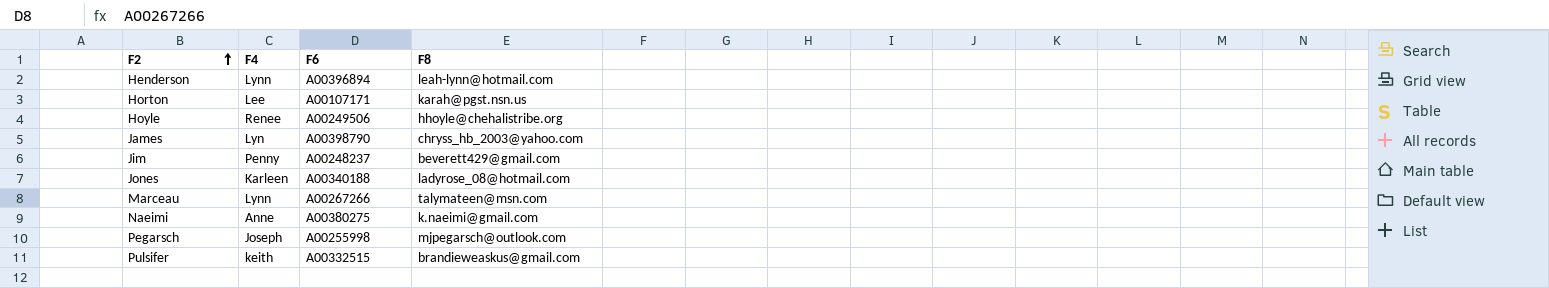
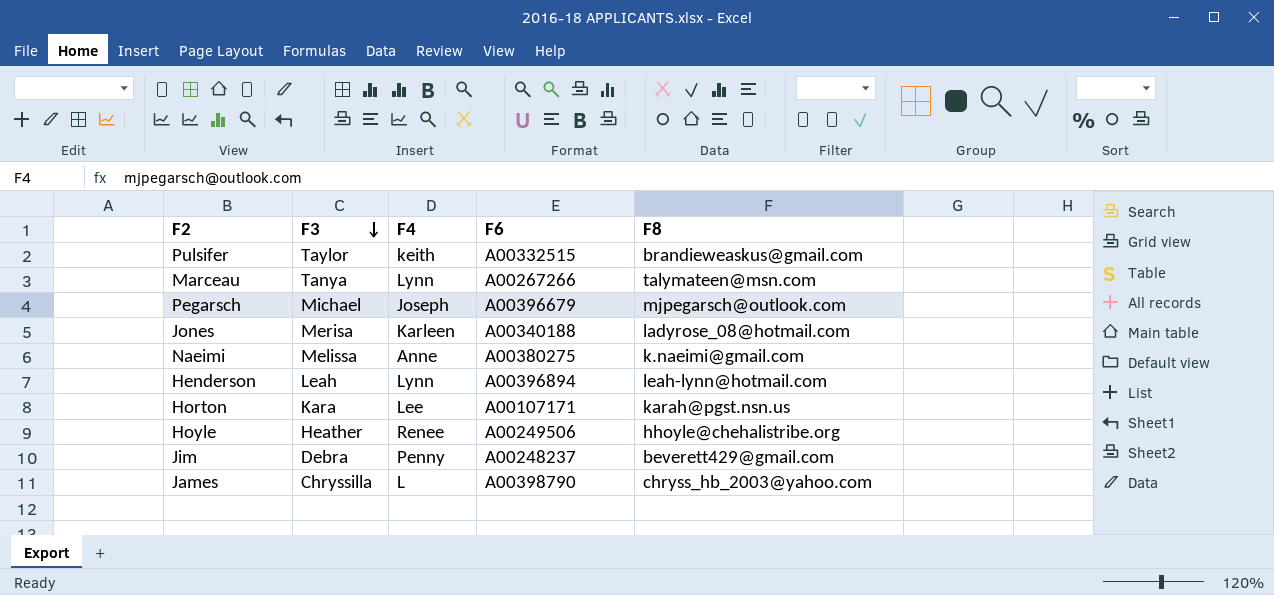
row order: F2 ascending -> F3 descending
column F3 | position: none -> 2
Pegarsch | F6: A00255998 -> A00396679
James | F4: Lyn -> L

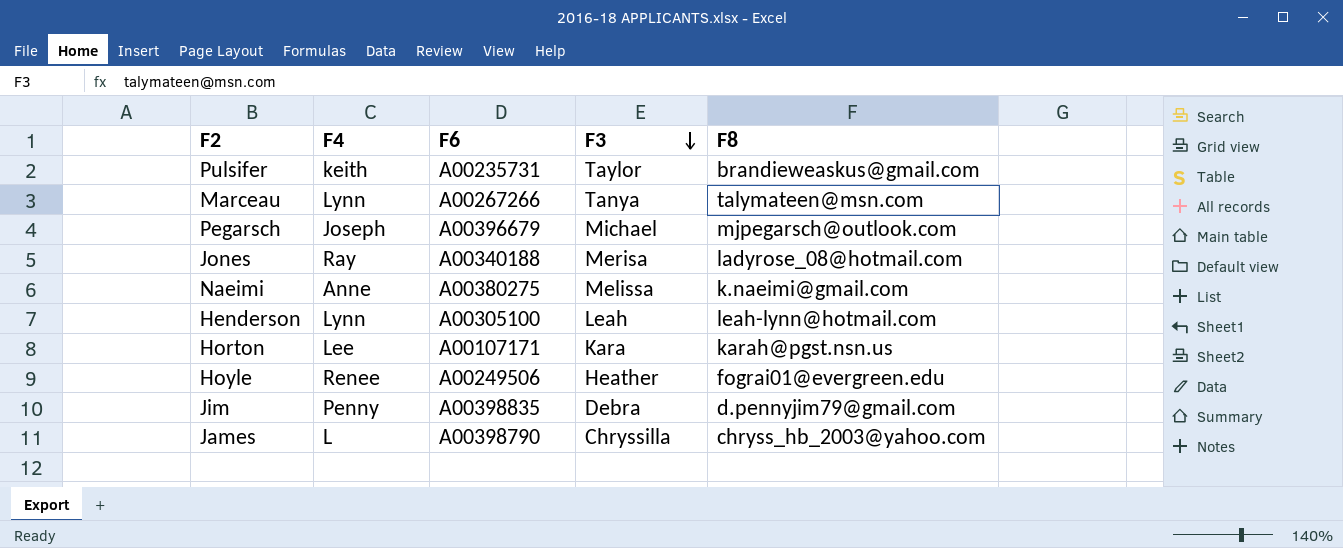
column F3 | position: 2 -> 4
Pulsifer | F6: A00332515 -> A00235731
Jones | F4: Karleen -> Ray
Henderson | F6: A00396894 -> A00305100
Hoyle | F8: hhoyle@chehalistribe.org -> fograi01@evergreen.edu
Jim | F6: A00248237 -> A00398835
Jim | F8: beverett429@gmail.com -> d.pennyjim79@gmail.com

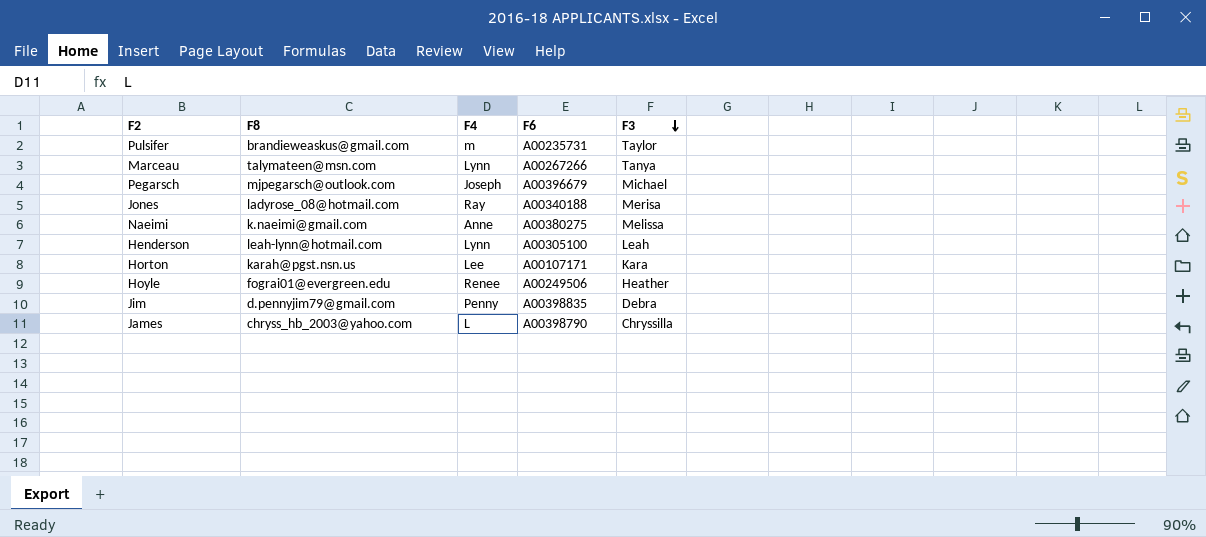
column F8 | position: 5 -> 2
Pulsifer | F4: keith -> m

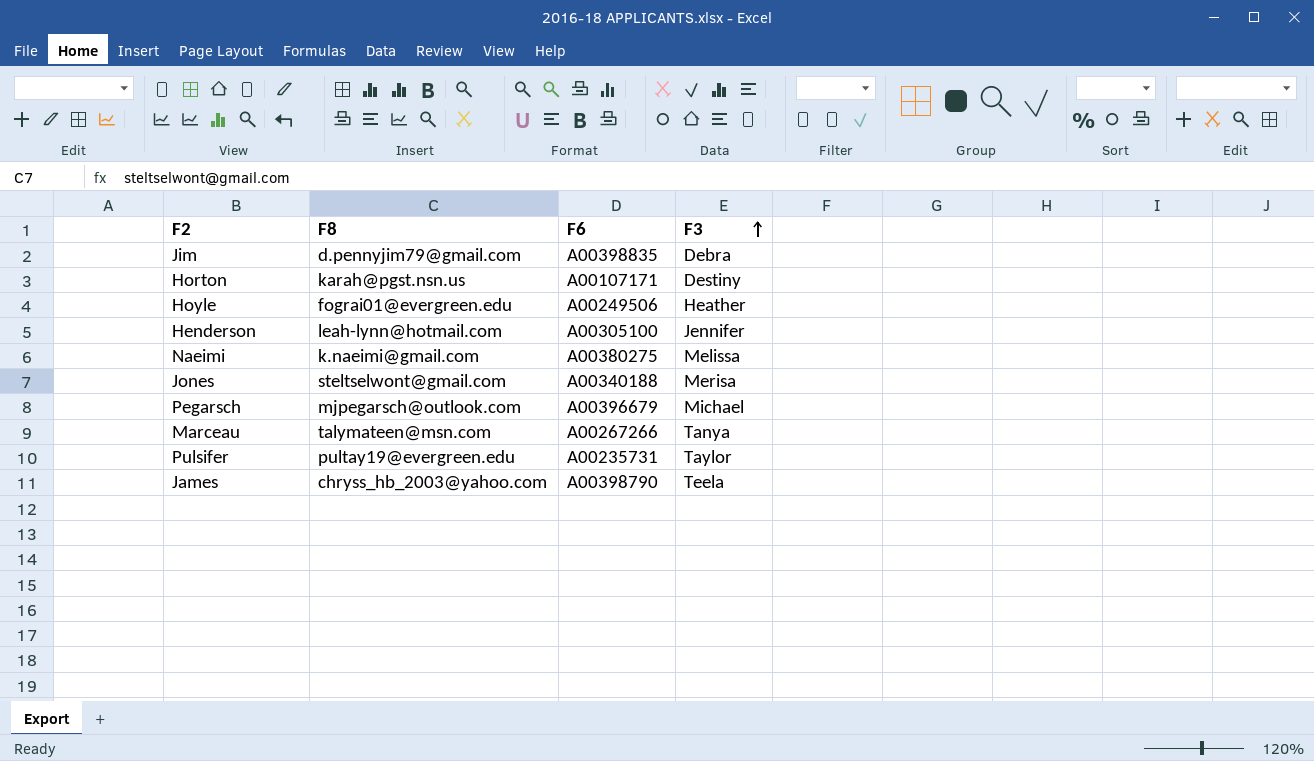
row order: F3 descending -> F3 ascending
column F4 | position: 3 -> none
Horton | F3: Kara -> Destiny
Henderson | F3: Leah -> Jennifer
Jones | F8: ladyrose_08@hotmail.com -> steltselwont@gmail.com
Pulsifer | F8: brandieweaskus@gmail.com -> pultay19@evergreen.edu
James | F3: Chryssilla -> Teela

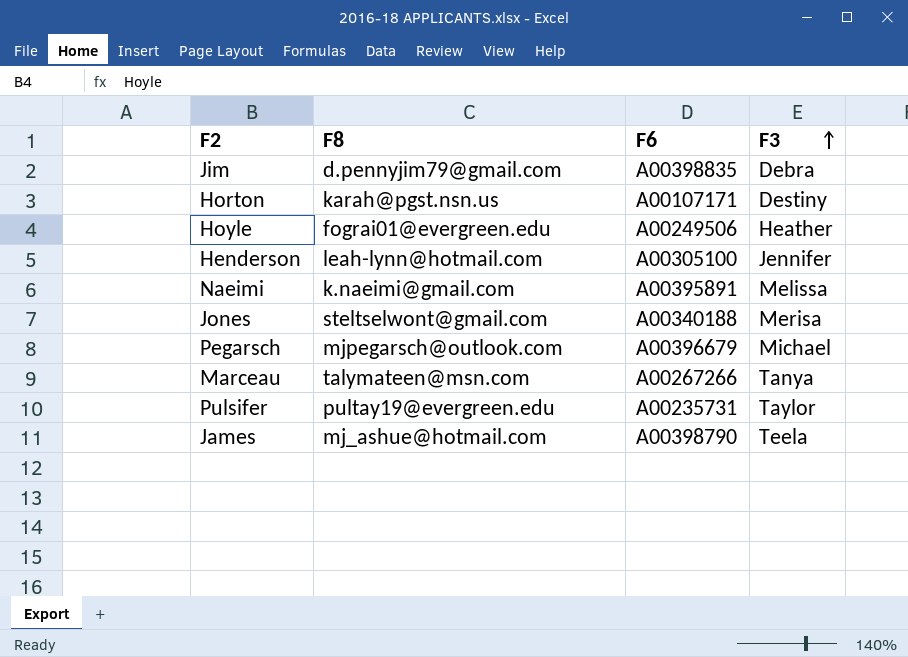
Naeimi | F6: A00380275 -> A00395891
James | F8: chryss_hb_2003@yahoo.com -> mj_ashue@hotmail.com

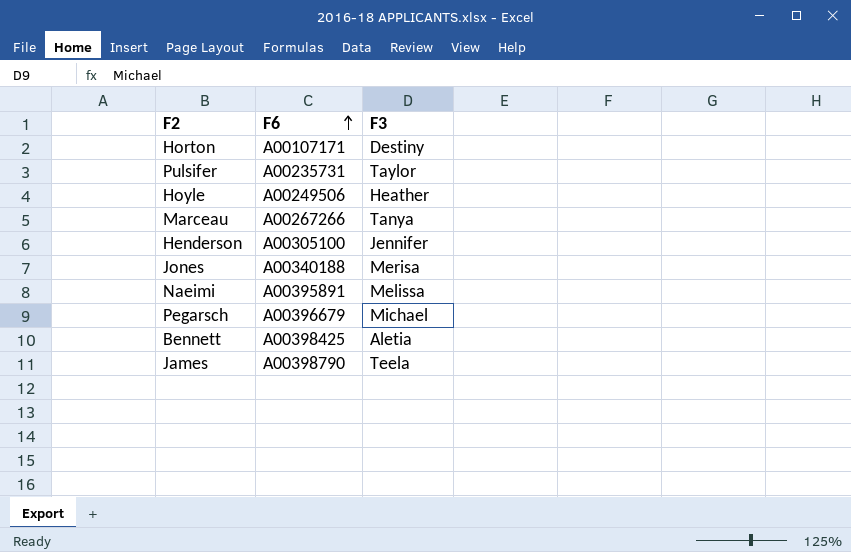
row order: F3 ascending -> F6 ascending
column F8 | position: 2 -> none
row Jim: d.pennyjim79@gmail.com | A00398835 | Debra -> none
row Bennett: none -> A00398425 | Aletia

